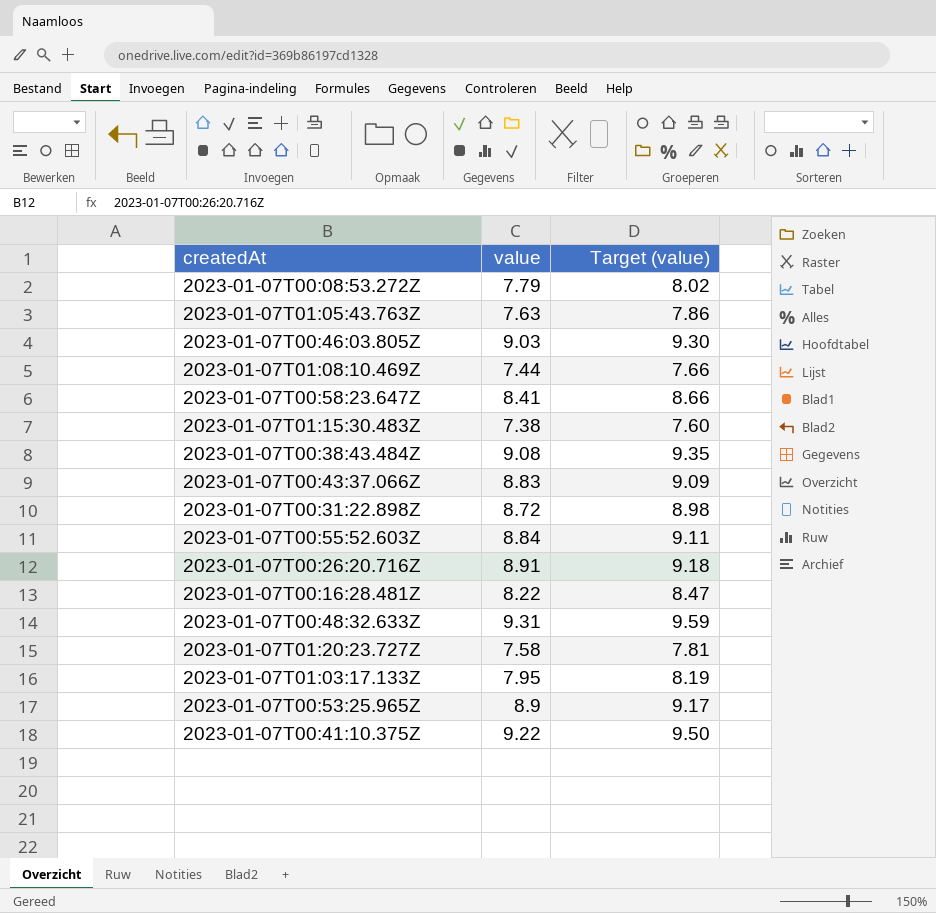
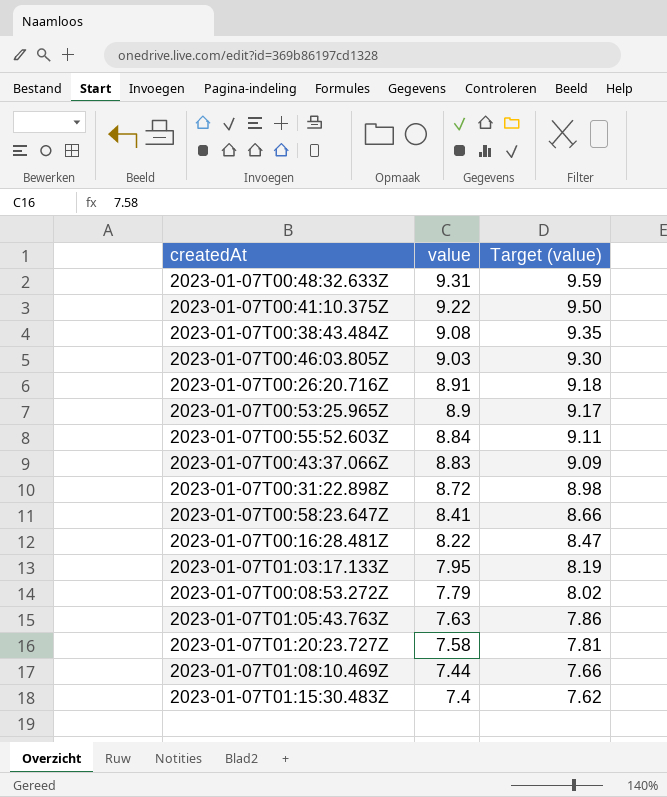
row order: none -> value descending
2023-01-07T01:15:30.483Z | value: 7.38 -> 7.4
2023-01-07T01:15:30.483Z | Target (value): 7.60 -> 7.62

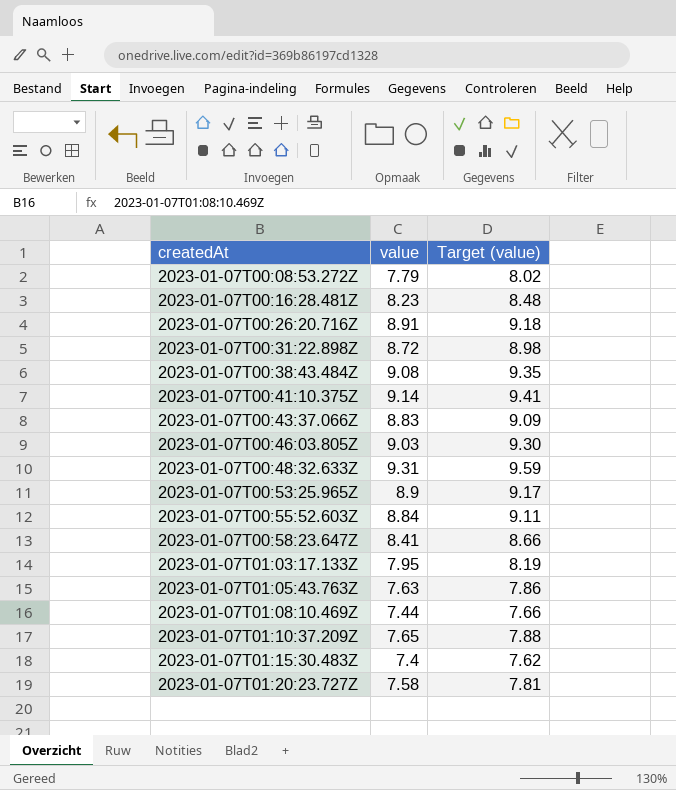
row order: value descending -> createdAt ascending
2023-01-07T00:16:28.481Z | value: 8.22 -> 8.23
2023-01-07T00:16:28.481Z | Target (value): 8.47 -> 8.48
2023-01-07T00:41:10.375Z | value: 9.22 -> 9.14
2023-01-07T00:41:10.375Z | Target (value): 9.50 -> 9.41
row 2023-01-07T01:10:37.209Z: none -> 7.65 | 7.88

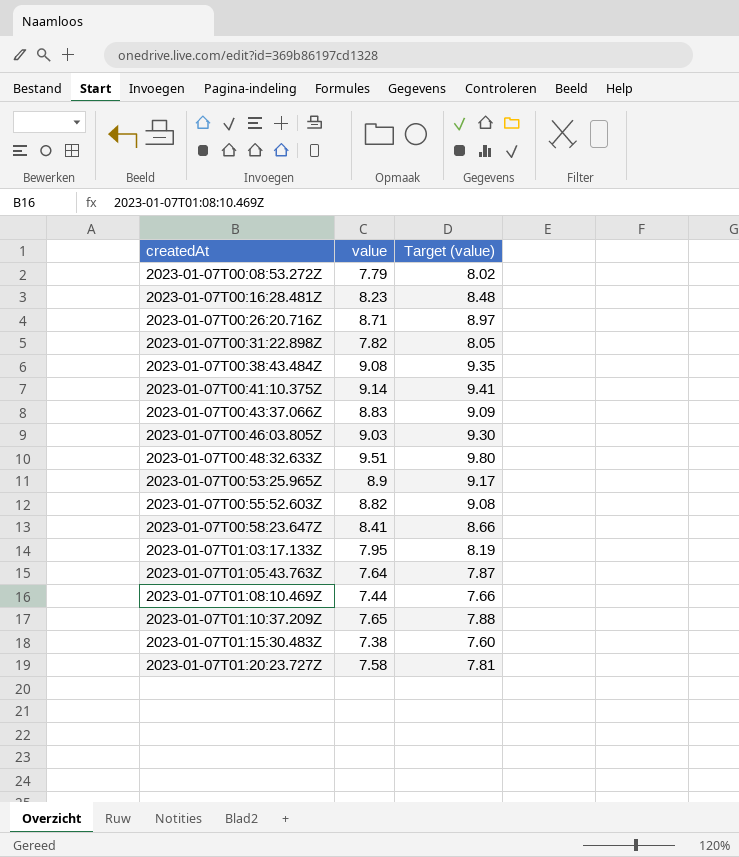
2023-01-07T00:26:20.716Z | value: 8.91 -> 8.71
2023-01-07T00:26:20.716Z | Target (value): 9.18 -> 8.97
2023-01-07T00:31:22.898Z | value: 8.72 -> 7.82
2023-01-07T00:31:22.898Z | Target (value): 8.98 -> 8.05
2023-01-07T00:48:32.633Z | value: 9.31 -> 9.51
2023-01-07T00:48:32.633Z | Target (value): 9.59 -> 9.80
2023-01-07T00:55:52.603Z | value: 8.84 -> 8.82
2023-01-07T00:55:52.603Z | Target (value): 9.11 -> 9.08
2023-01-07T01:05:43.763Z | value: 7.63 -> 7.64
2023-01-07T01:05:43.763Z | Target (value): 7.86 -> 7.87
2023-01-07T01:15:30.483Z | value: 7.4 -> 7.38
2023-01-07T01:15:30.483Z | Target (value): 7.62 -> 7.60

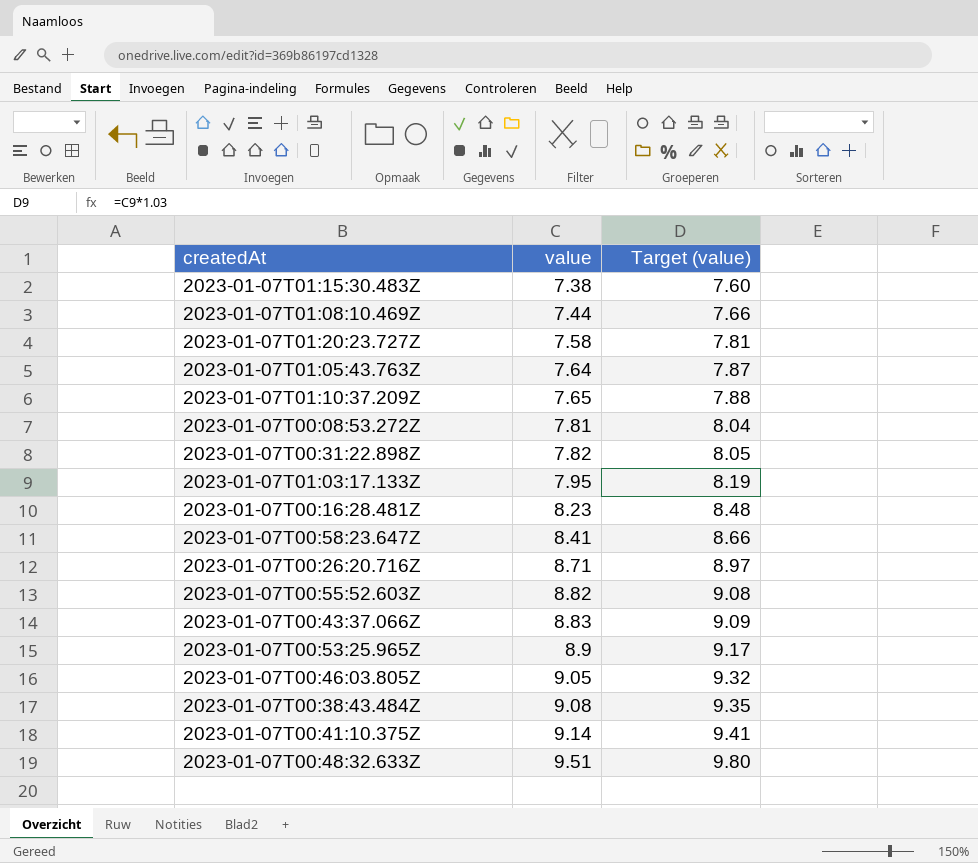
row order: createdAt ascending -> value ascending
2023-01-07T00:08:53.272Z | value: 7.79 -> 7.81
2023-01-07T00:08:53.272Z | Target (value): 8.02 -> 8.04
2023-01-07T00:46:03.805Z | value: 9.03 -> 9.05
2023-01-07T00:46:03.805Z | Target (value): 9.30 -> 9.32

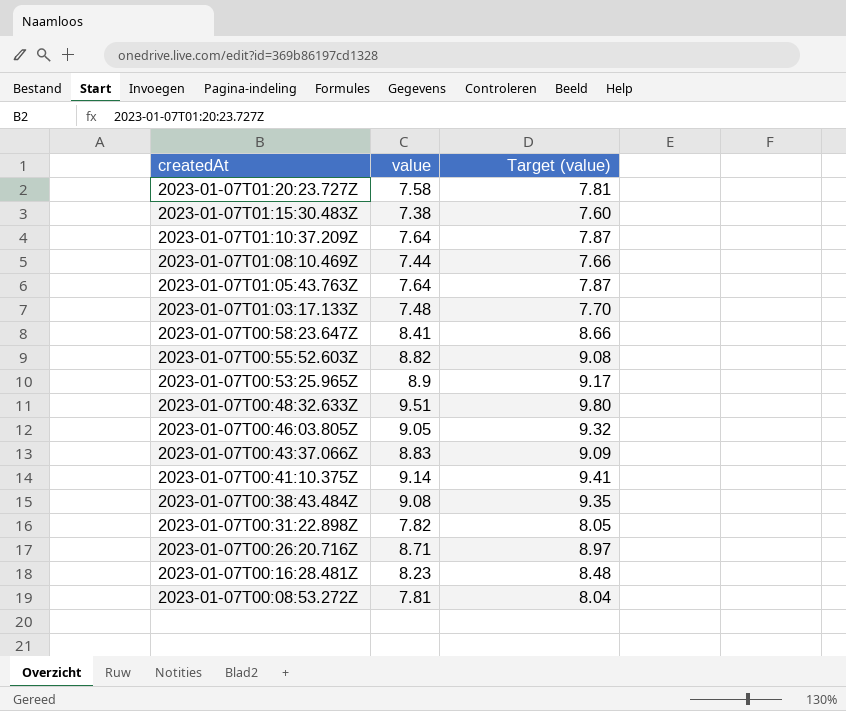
row order: value ascending -> createdAt descending
2023-01-07T01:10:37.209Z | value: 7.65 -> 7.64
2023-01-07T01:10:37.209Z | Target (value): 7.88 -> 7.87
2023-01-07T01:03:17.133Z | value: 7.95 -> 7.48
2023-01-07T01:03:17.133Z | Target (value): 8.19 -> 7.70

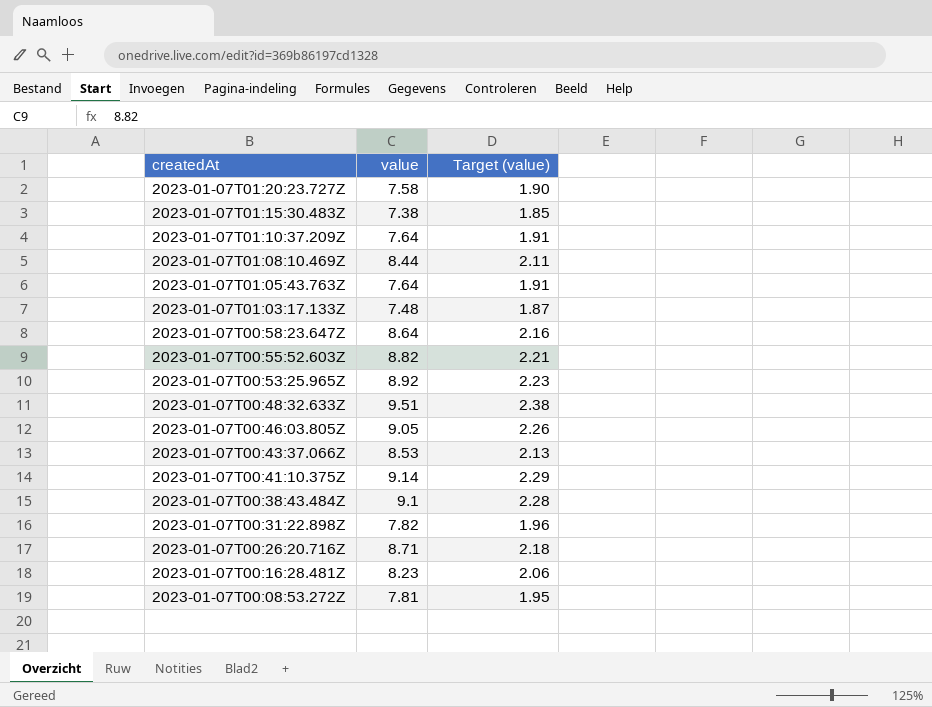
column Target (value) | formula: [value] * 1.03 -> [value] * 0.25
2023-01-07T01:08:10.469Z | value: 7.44 -> 8.44
2023-01-07T00:58:23.647Z | value: 8.41 -> 8.64
2023-01-07T00:53:25.965Z | value: 8.9 -> 8.92
2023-01-07T00:43:37.066Z | value: 8.83 -> 8.53
2023-01-07T00:38:43.484Z | value: 9.08 -> 9.1

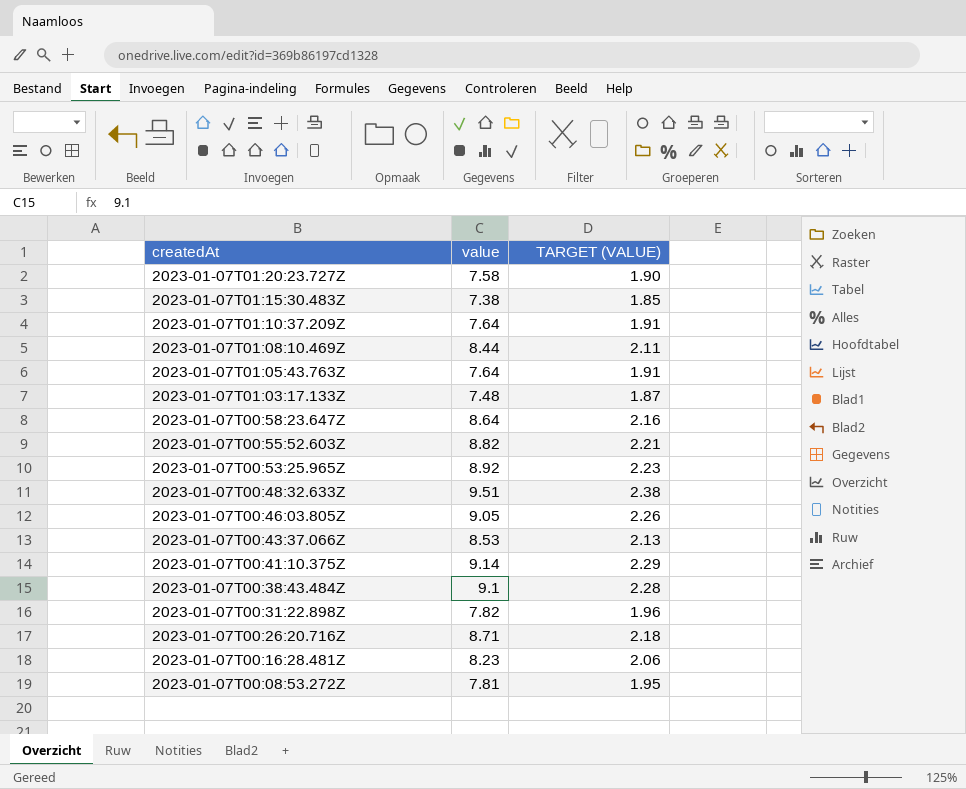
column name: Target (value) -> TARGET (VALUE)

